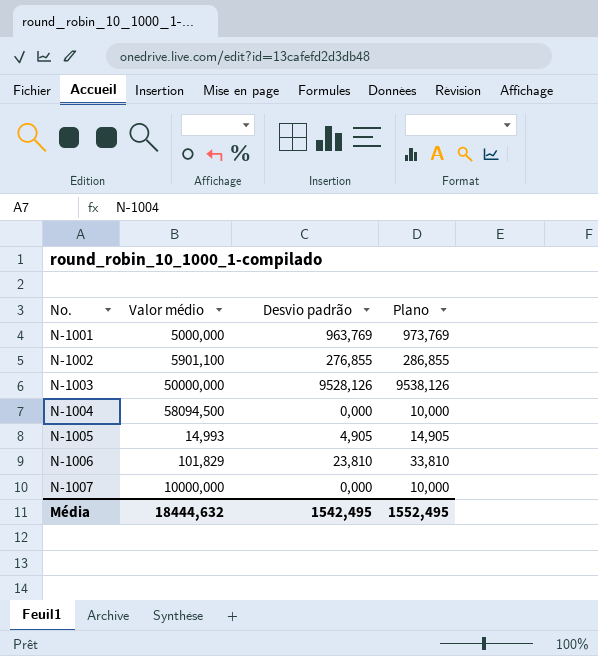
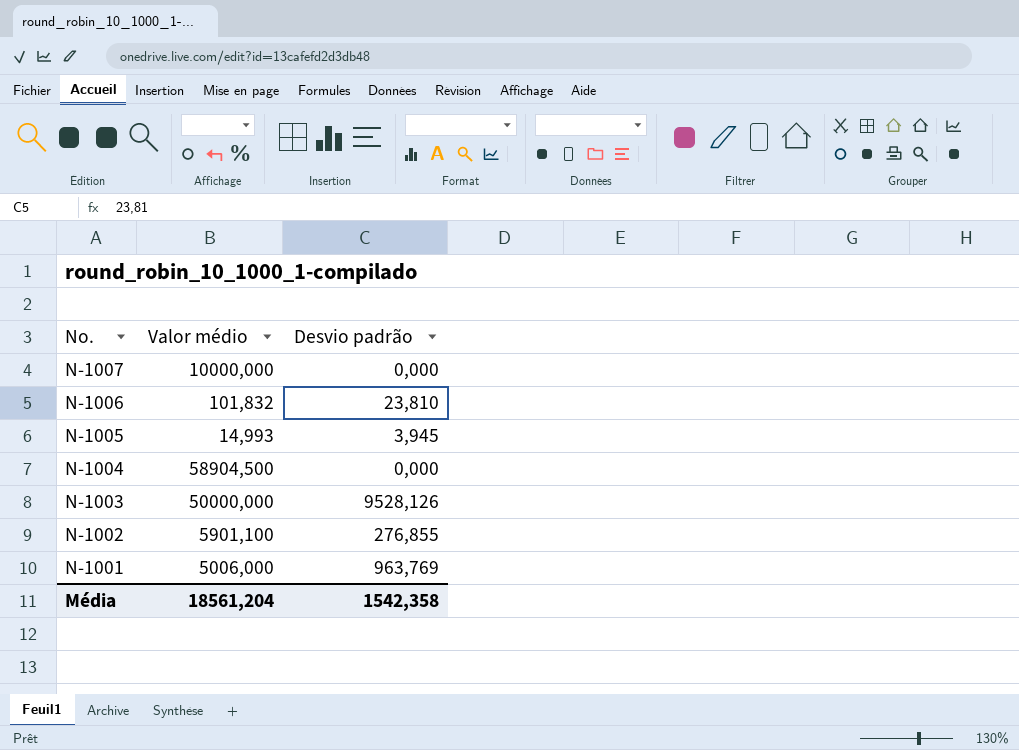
row order: No. ascending -> No. descending
column Plano | formula: [Desvio padrão] + 10 -> none
N-1006 | Valor médio: 101,829 -> 101,832
N-1005 | Desvio padrão: 4,905 -> 3,945
N-1004 | Valor médio: 58094,500 -> 58904,500
N-1001 | Valor médio: 5000,000 -> 5006,000
Média | Valor médio: 18444,632 -> 18561,204
Média | Desvio padrão: 1542,495 -> 1542,358

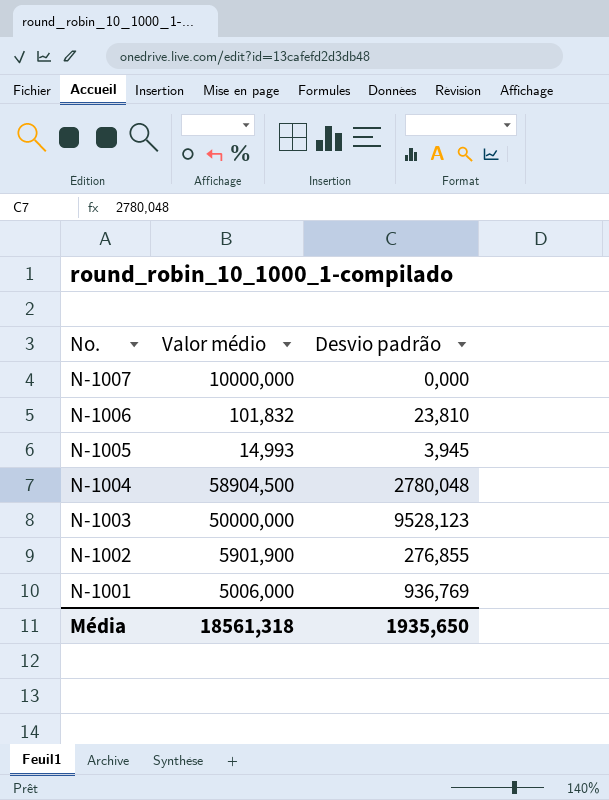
N-1004 | Desvio padrão: 0,000 -> 2780,048
N-1003 | Desvio padrão: 9528,126 -> 9528,123
N-1002 | Valor médio: 5901,100 -> 5901,900
N-1001 | Desvio padrão: 963,769 -> 936,769
Média | Valor médio: 18561,204 -> 18561,318
Média | Desvio padrão: 1542,358 -> 1935,650

